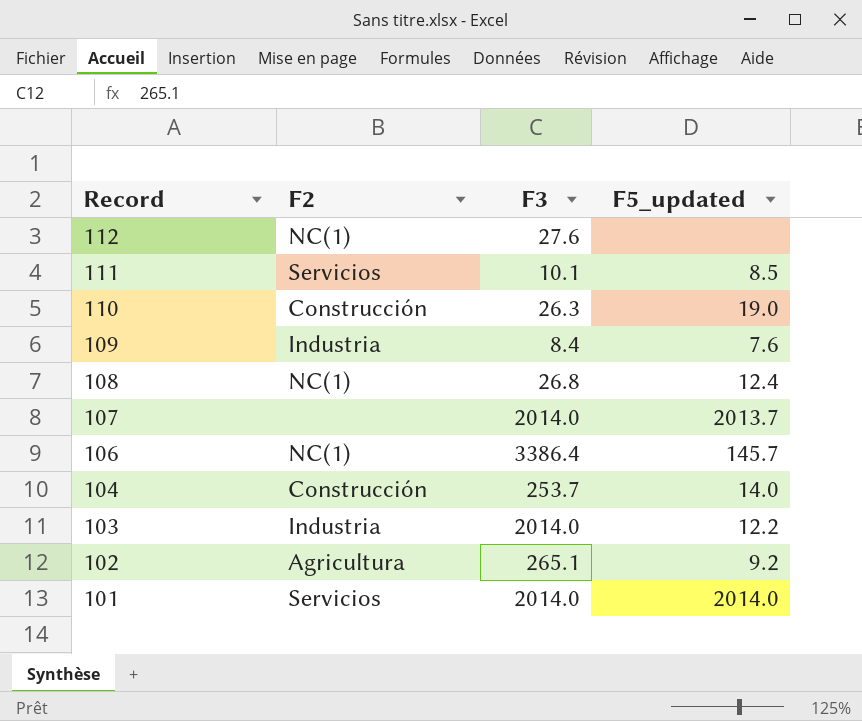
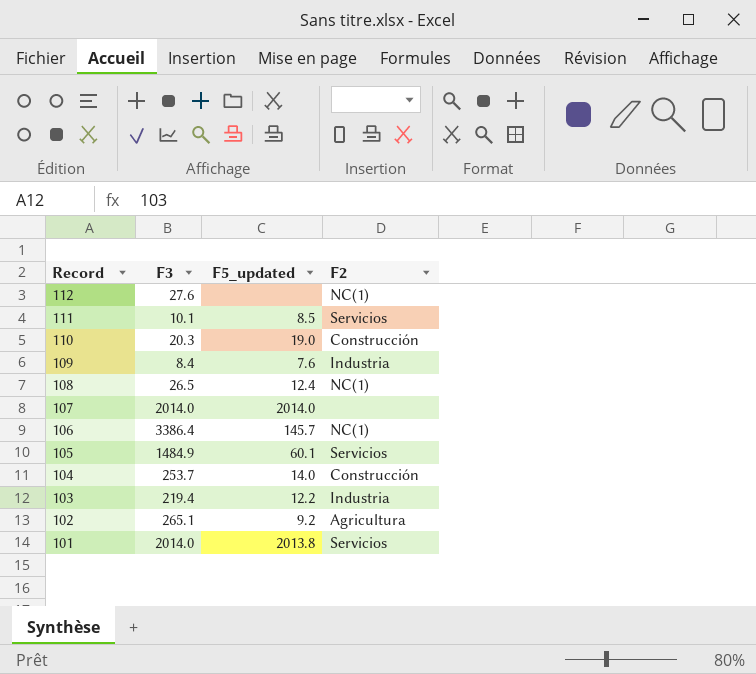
column F2 | position: 2 -> 4
110 | F3: 26.3 -> 20.3
108 | F3: 26.8 -> 26.5
107 | F5_updated: 2013.7 -> 2014.0
row 105: none -> 1484.9 | 60.1 | Servicios
103 | F3: 2014.0 -> 219.4
101 | F5_updated: 2014.0 -> 2013.8

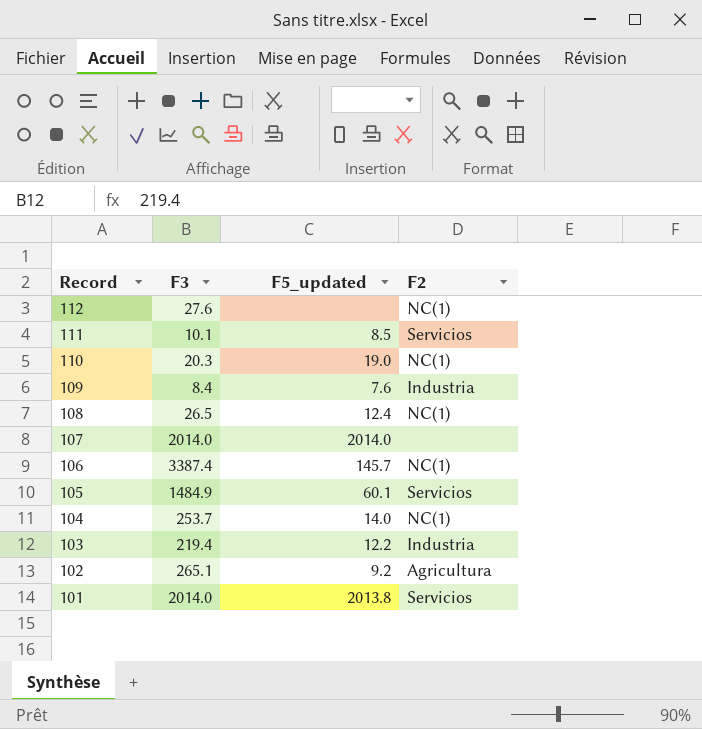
110 | F2: Construcción -> NC(1)
106 | F3: 3386.4 -> 3387.4
104 | F2: Construcción -> NC(1)

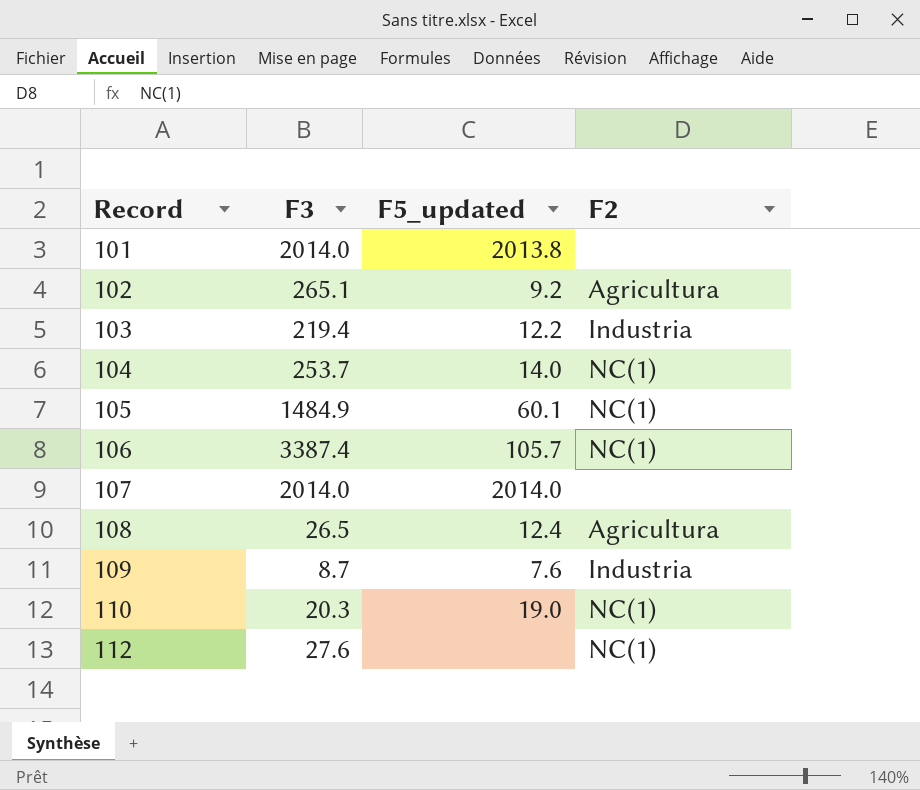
row order: Record descending -> Record ascending
row 111: 10.1 | 8.5 | Servicios -> none
101 | F2: Servicios -> none
105 | F2: Servicios -> NC(1)
106 | F5_updated: 145.7 -> 105.7
108 | F2: NC(1) -> Agricultura
109 | F3: 8.4 -> 8.7

